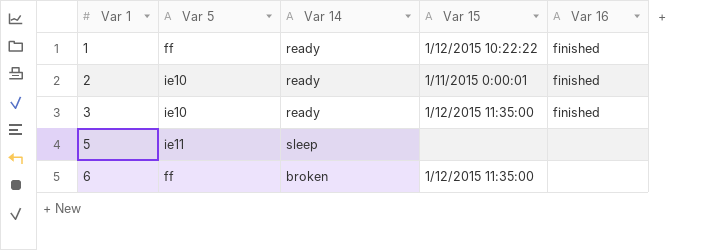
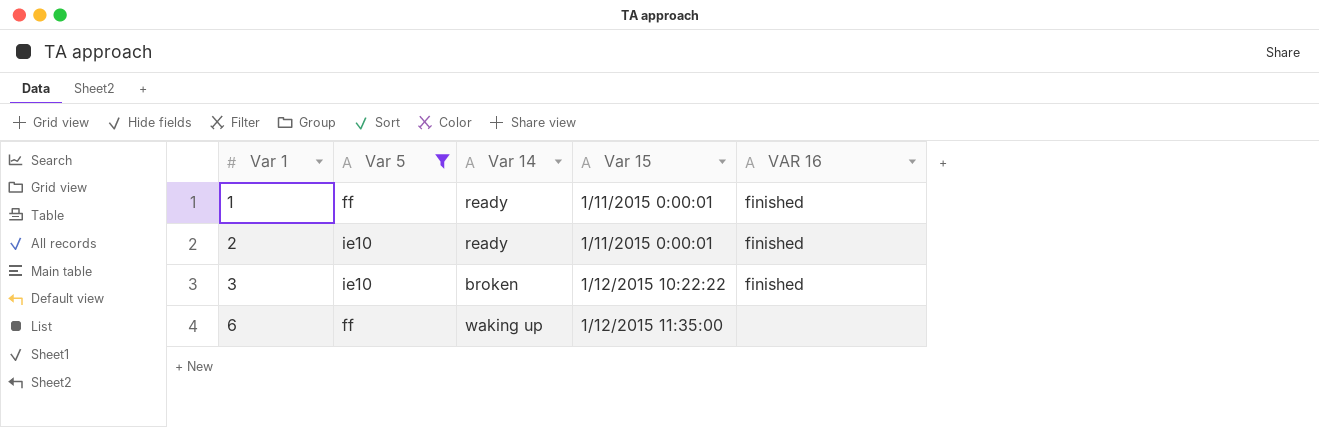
filter: none -> Var 5 != ie11
column name: Var 16 -> VAR 16
1 | Var 15: 1/12/2015 10:22:22 -> 1/11/2015 0:00:01
3 | Var 14: ready -> broken
3 | Var 15: 1/12/2015 11:35:00 -> 1/12/2015 10:22:22
6 | Var 14: broken -> waking up

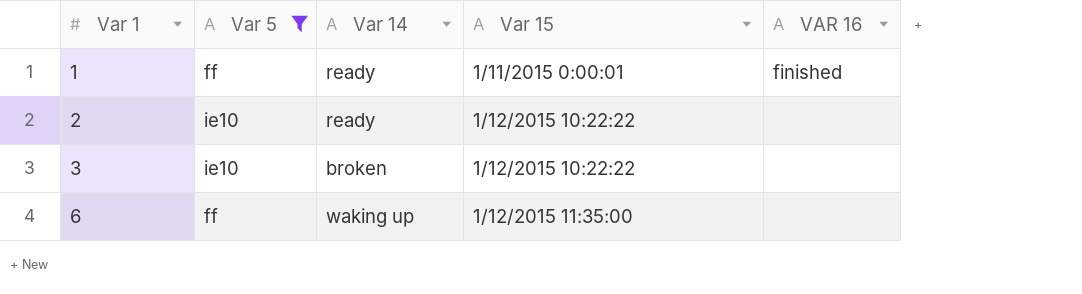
2 | Var 15: 1/11/2015 0:00:01 -> 1/12/2015 10:22:22
2 | VAR 16: finished -> none
3 | VAR 16: finished -> none

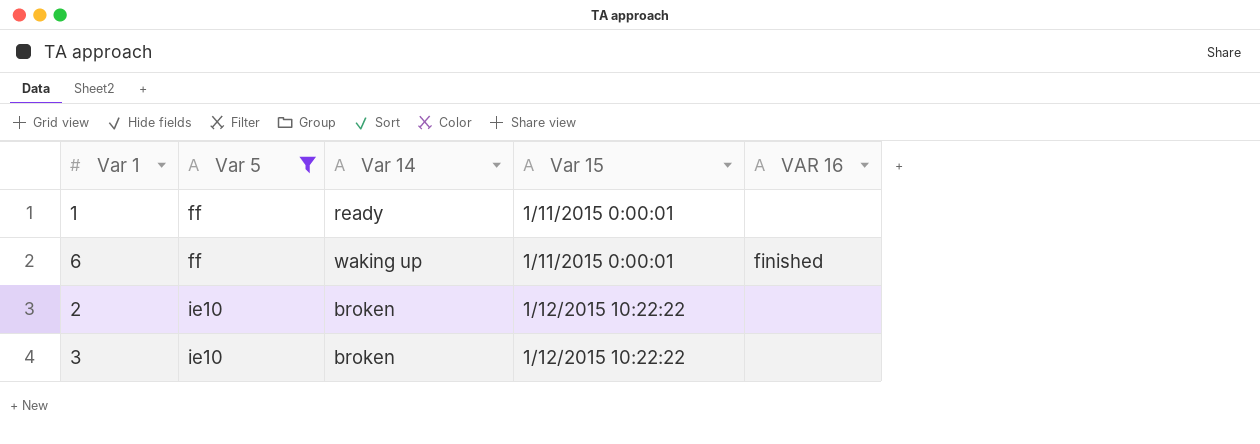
row order: Var 1 ascending -> Var 5 ascending
1 | VAR 16: finished -> none
6 | Var 15: 1/12/2015 11:35:00 -> 1/11/2015 0:00:01
6 | VAR 16: none -> finished
2 | Var 14: ready -> broken

